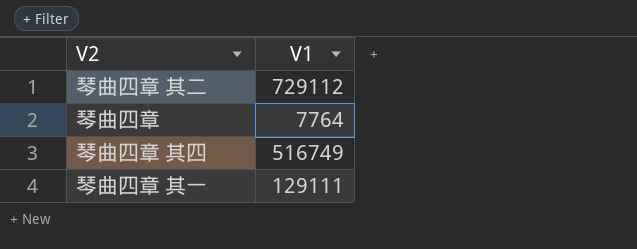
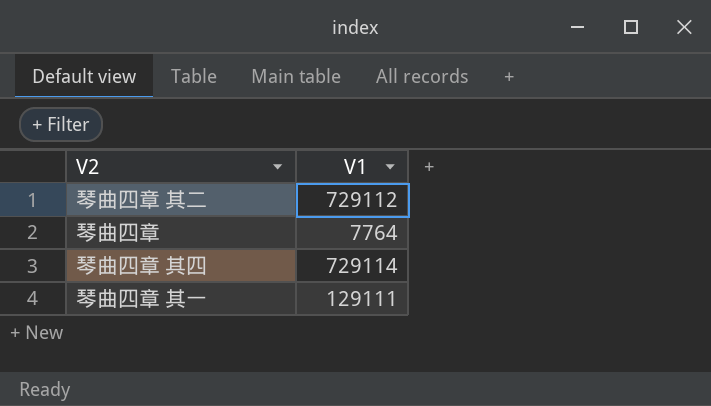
琴曲四章 其四 | V1: 516749 -> 729114

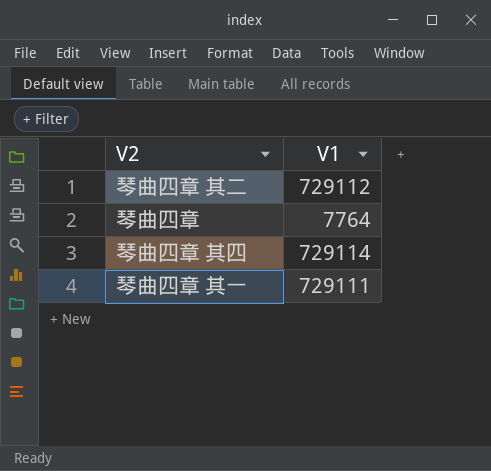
琴曲四章 其一 | V1: 129111 -> 729111

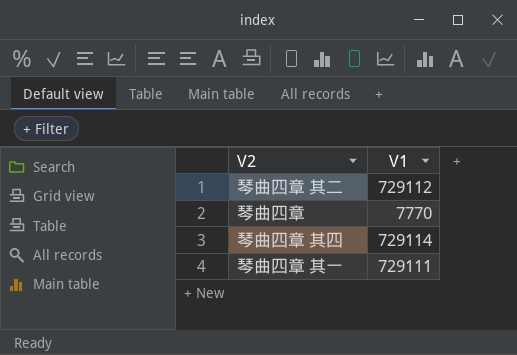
琴曲四章 | V1: 7764 -> 7770

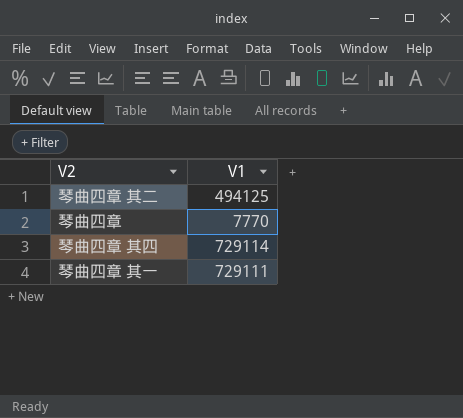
琴曲四章 其二 | V1: 729112 -> 494125

